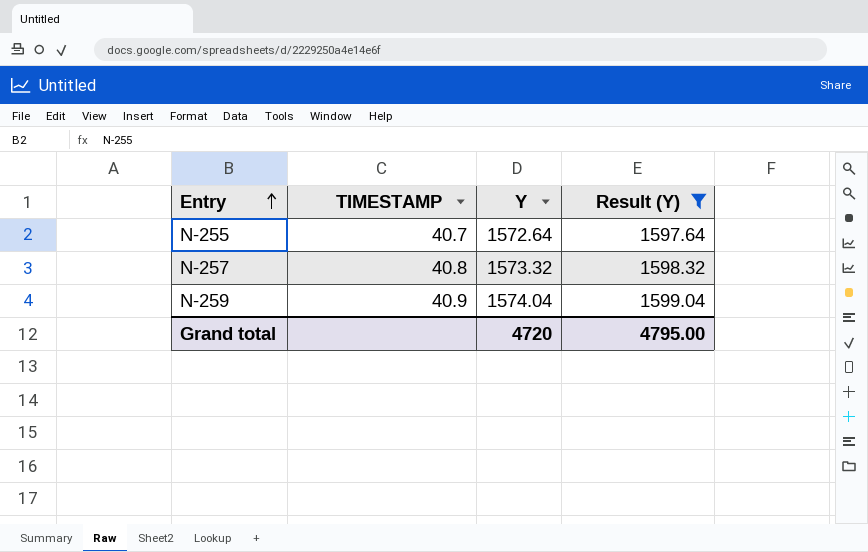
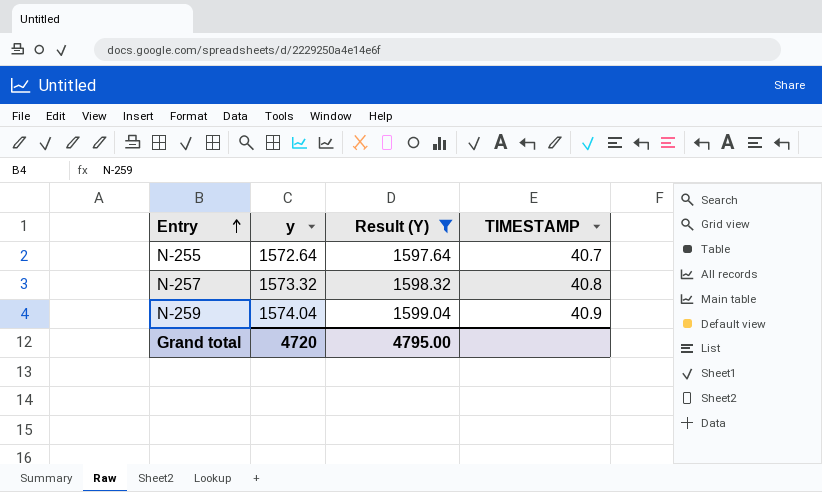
column name: Y -> y
column TIMESTAMP | position: 2 -> 4

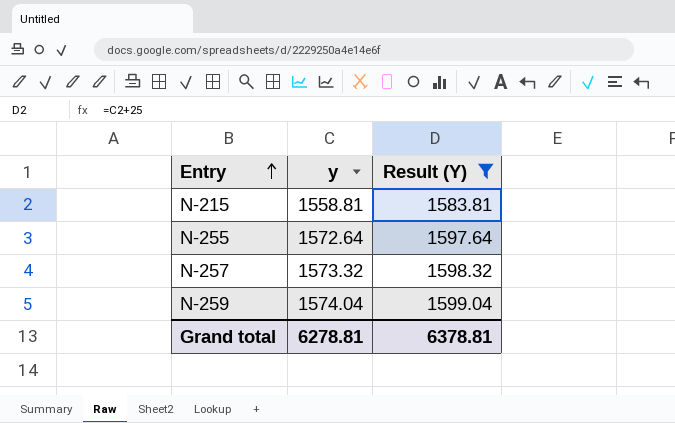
column TIMESTAMP | position: 4 -> none
row N-215: none -> 1558.81 | 1583.81
Grand total | y: 4720 -> 6278.81
Grand total | Result (Y): 4795.00 -> 6378.81

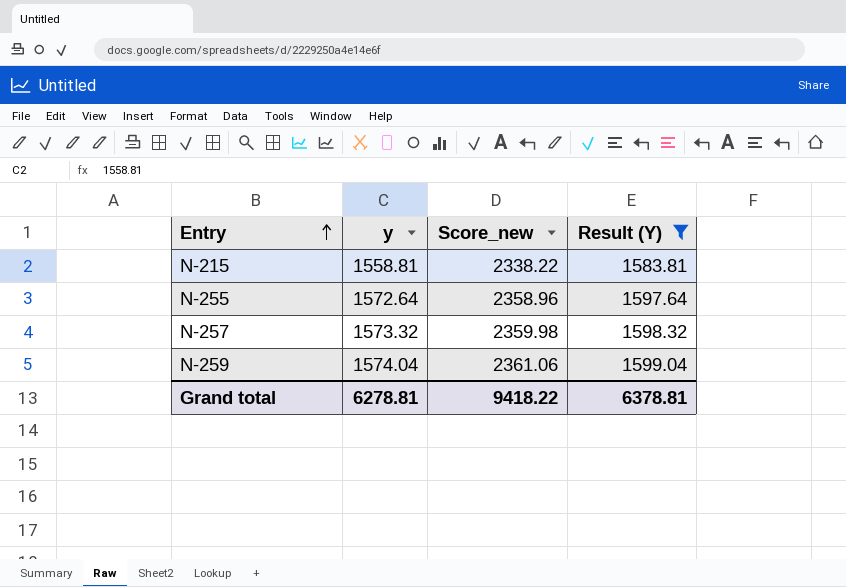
column Score_new | formula: none -> [y] * 1.5

